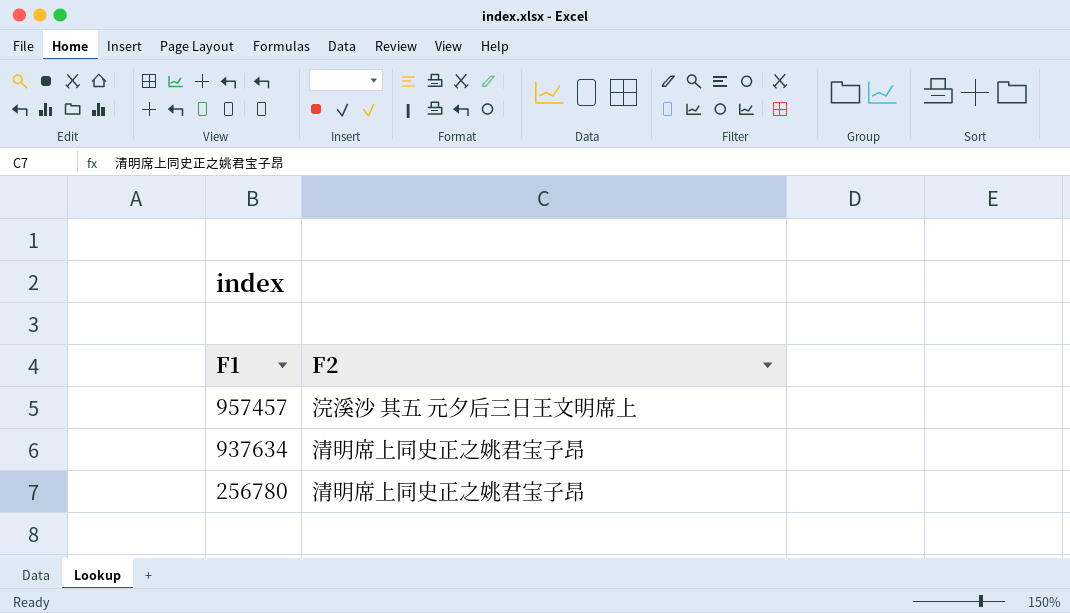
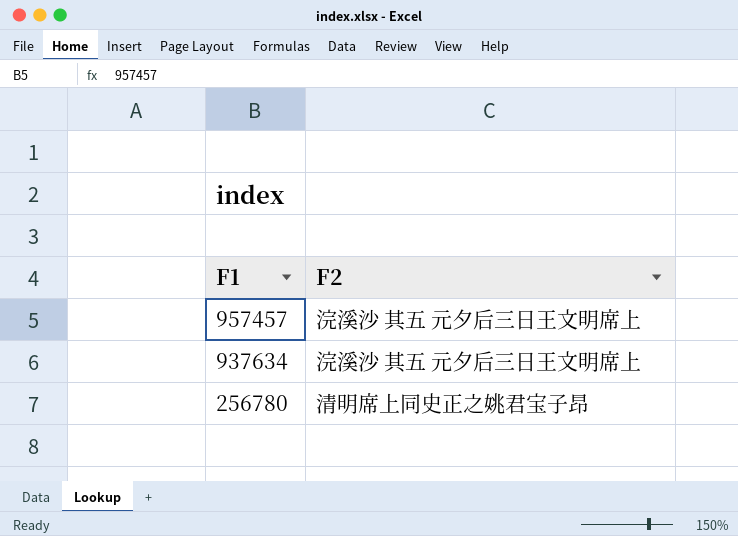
937634 | F2: 清明席上同史正之姚君宝子昂 -> 浣溪沙 其五 元夕后三日王文明席上

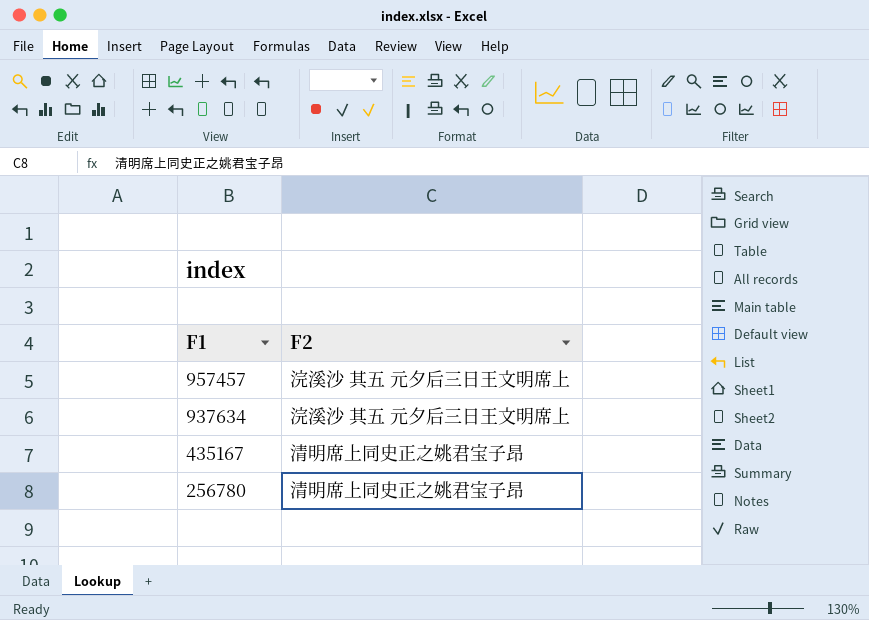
row 435167: none -> 清明席上同史正之姚君宝子昂

